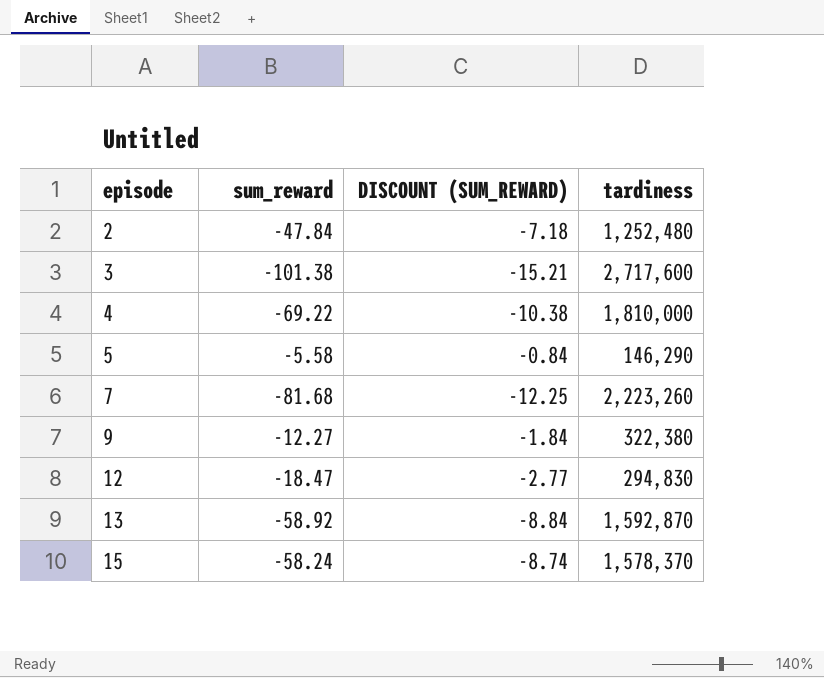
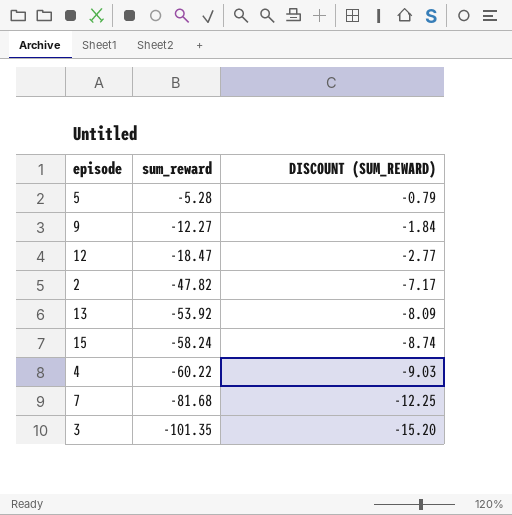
row order: episode ascending -> sum_reward descending
column tardiness | position: 4 -> none
5 | sum_reward: -5.58 -> -5.28
5 | DISCOUNT (SUM_REWARD): -0.84 -> -0.79
2 | sum_reward: -47.84 -> -47.82
2 | DISCOUNT (SUM_REWARD): -7.18 -> -7.17
13 | sum_reward: -58.92 -> -53.92
13 | DISCOUNT (SUM_REWARD): -8.84 -> -8.09
4 | sum_reward: -69.22 -> -60.22
4 | DISCOUNT (SUM_REWARD): -10.38 -> -9.03
3 | sum_reward: -101.38 -> -101.35
3 | DISCOUNT (SUM_REWARD): -15.21 -> -15.20

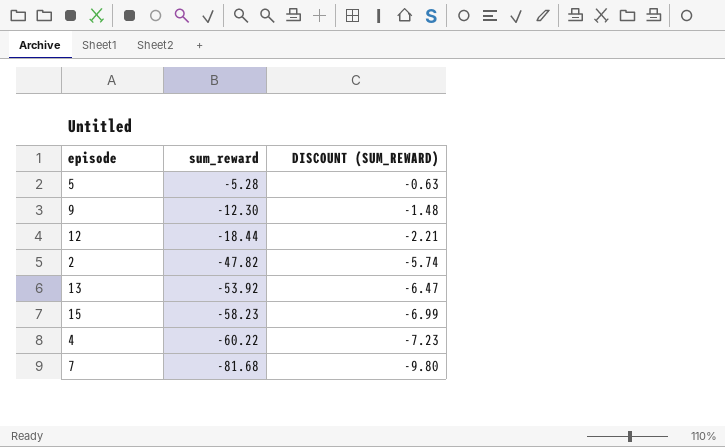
column DISCOUNT (SUM_REWARD) | formula: [sum_reward] * 0.15 -> [sum_reward] * 0.12
row 3: -101.35 | -15.20 -> none
9 | sum_reward: -12.27 -> -12.30
12 | sum_reward: -18.47 -> -18.44
15 | sum_reward: -58.24 -> -58.23

